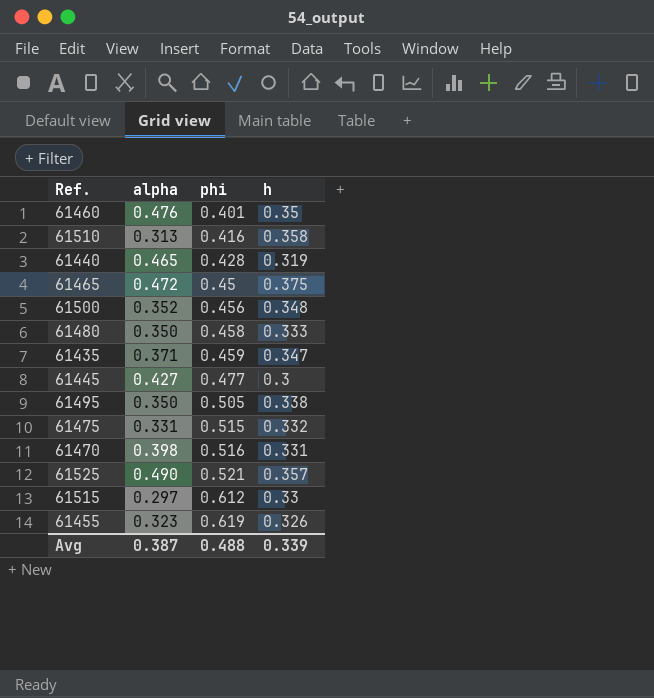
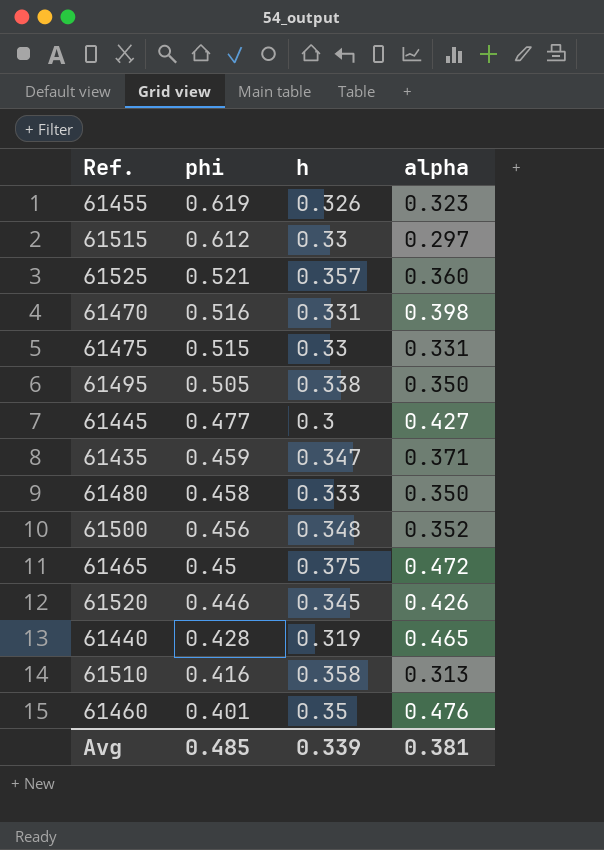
row order: phi ascending -> phi descending
column alpha | position: 2 -> 4
61525 | alpha: 0.490 -> 0.360
61475 | h: 0.332 -> 0.33
row 61520: none -> 0.446 | 0.345 | 0.426
Avg | phi: 0.488 -> 0.485
Avg | alpha: 0.387 -> 0.381

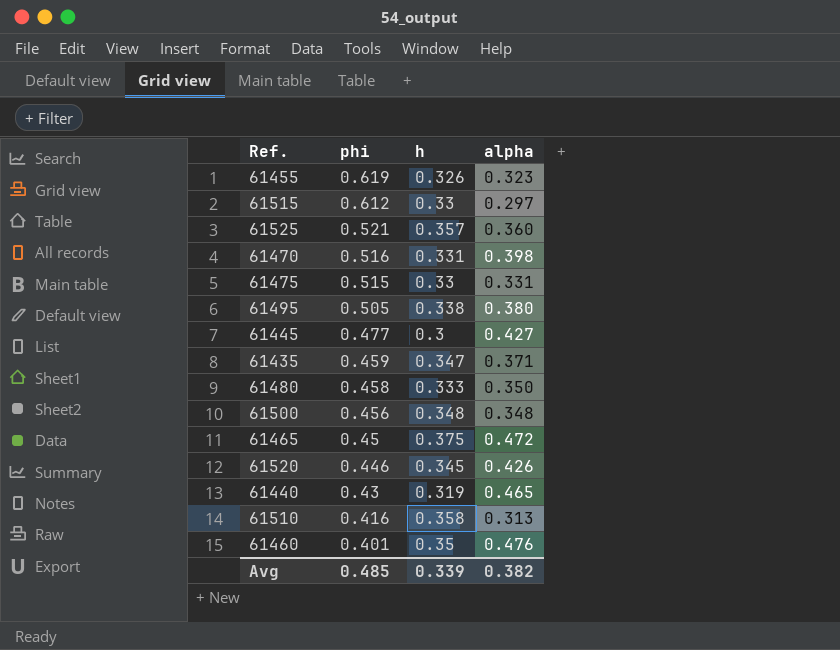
61495 | alpha: 0.350 -> 0.380
61500 | alpha: 0.352 -> 0.348
61440 | phi: 0.428 -> 0.43
Avg | alpha: 0.381 -> 0.382

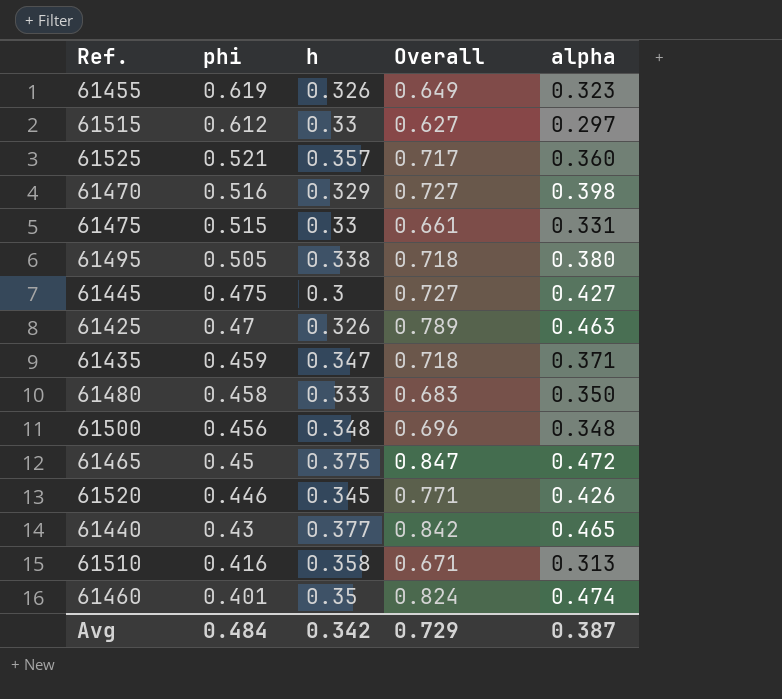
column Overall | formula: none -> [h] + [alpha]
61470 | h: 0.331 -> 0.329
61445 | phi: 0.477 -> 0.475
row 61425: none -> 0.47 | 0.326 | 0.789 | 0.463
61440 | h: 0.319 -> 0.377
61460 | alpha: 0.476 -> 0.474
Avg | phi: 0.485 -> 0.484
Avg | h: 0.339 -> 0.342
Avg | alpha: 0.382 -> 0.387

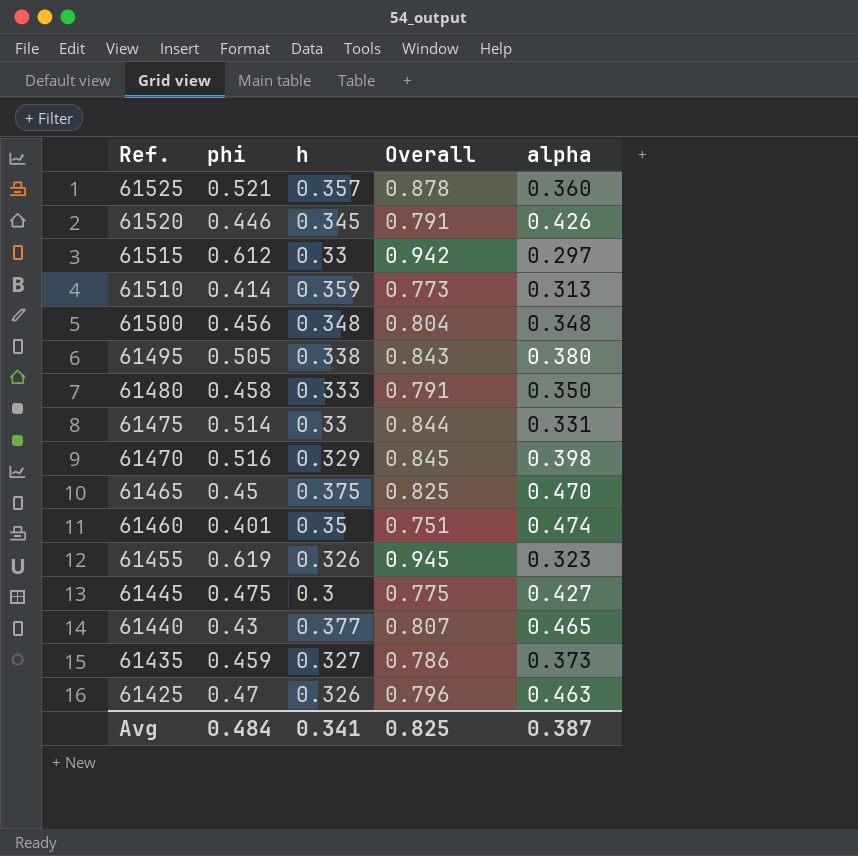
row order: phi descending -> Ref. descending
column Overall | formula: [h] + [alpha] -> [phi] + [h]
61510 | phi: 0.416 -> 0.414
61510 | h: 0.358 -> 0.359
61475 | phi: 0.515 -> 0.514
61465 | alpha: 0.472 -> 0.470
61435 | h: 0.347 -> 0.327
61435 | alpha: 0.371 -> 0.373
Avg | h: 0.342 -> 0.341
Avg | Overall: 0.729 -> 0.825

